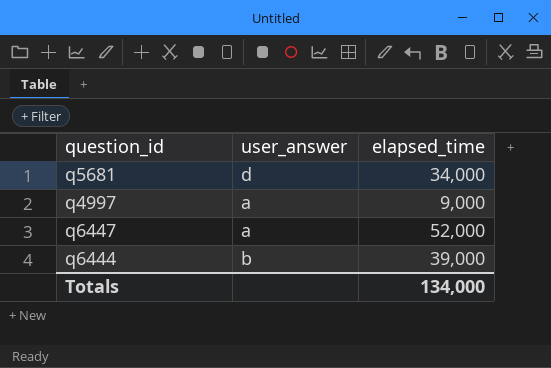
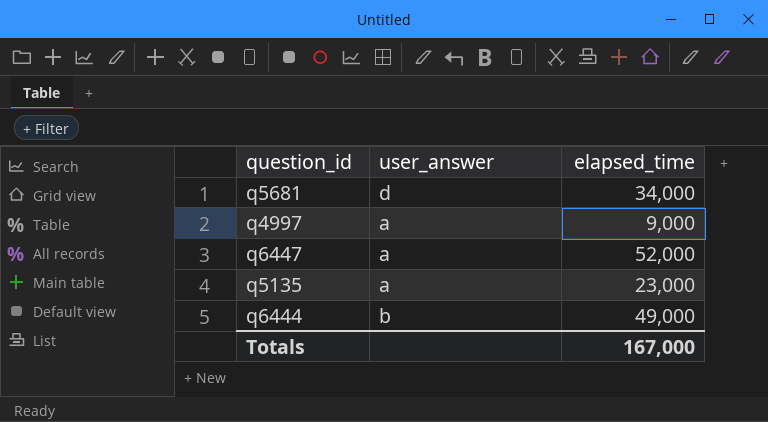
row q5135: none -> a | 23,000
q6444 | elapsed_time: 39,000 -> 49,000
Totals | elapsed_time: 134,000 -> 167,000

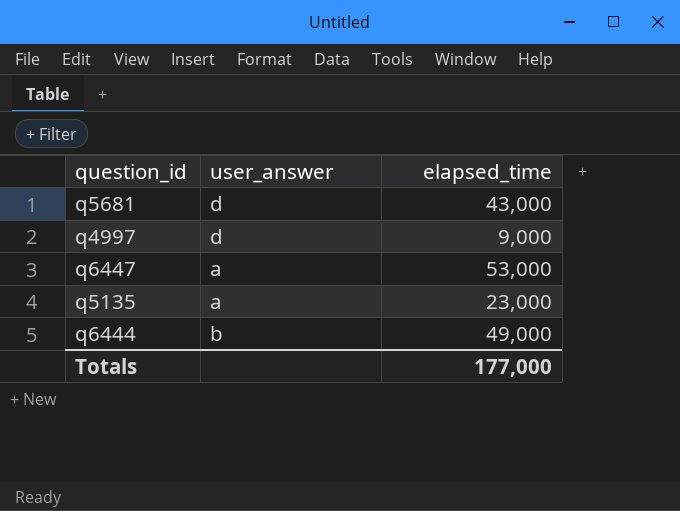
q5681 | elapsed_time: 34,000 -> 43,000
q4997 | user_answer: a -> d
q6447 | elapsed_time: 52,000 -> 53,000
Totals | elapsed_time: 167,000 -> 177,000

